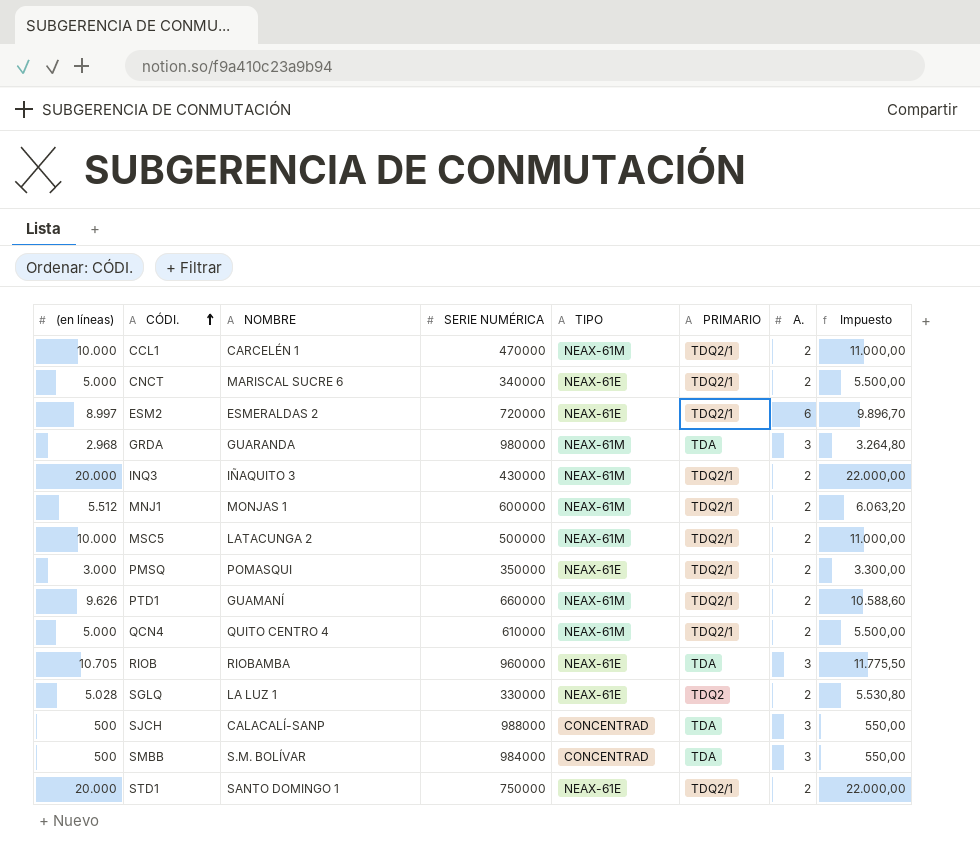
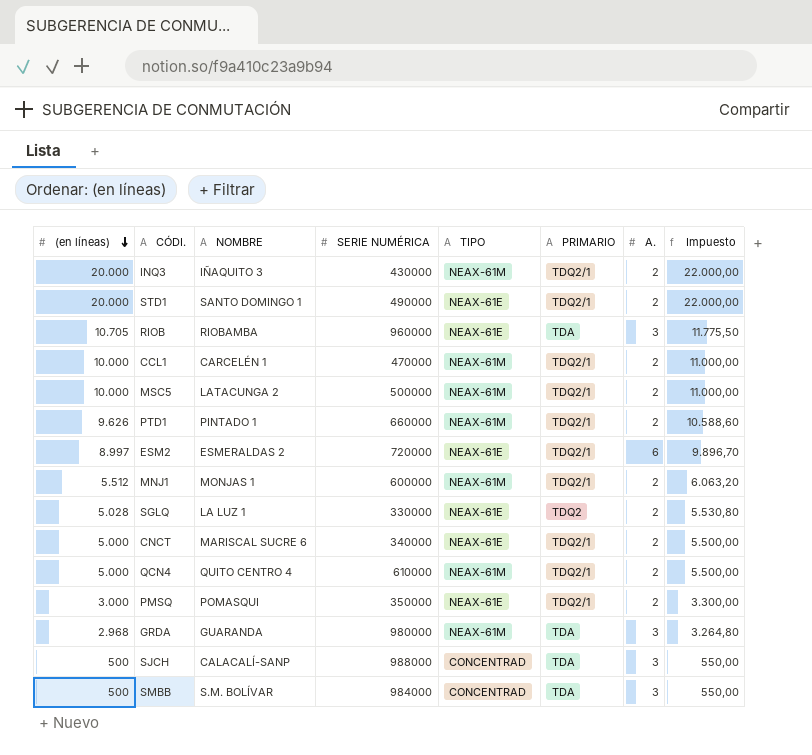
row order: CÓDI. ascending -> (en líneas) descending
STD1 | SERIE NUMÉRICA: 750000 -> 490000
PTD1 | NOMBRE: GUAMANÍ -> PINTADO 1

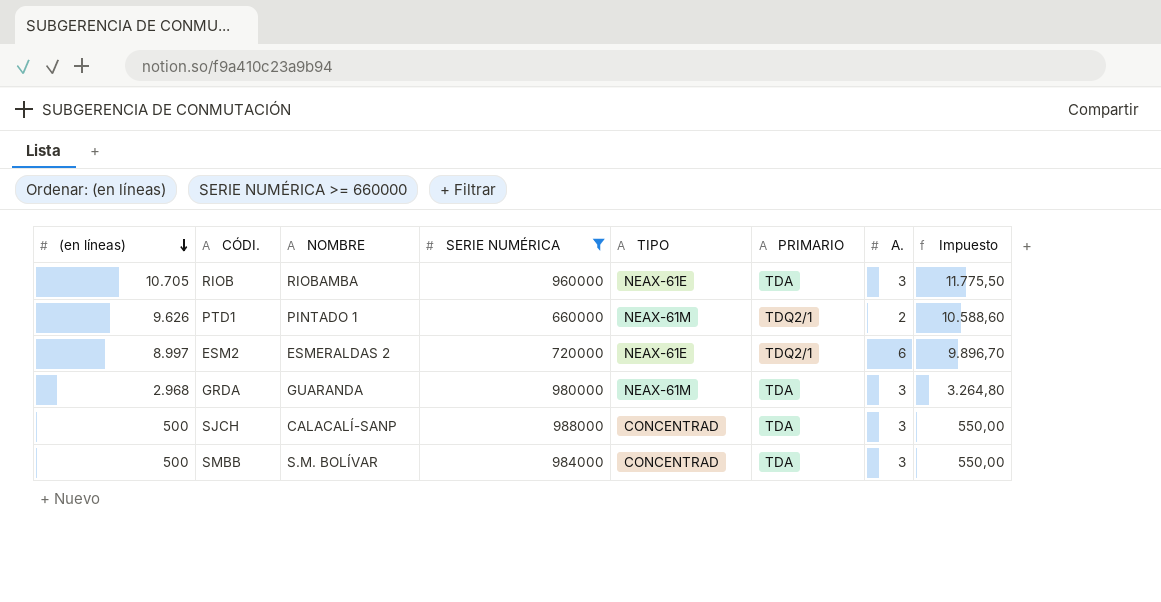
filter: none -> SERIE NUMÉRICA >= 660000

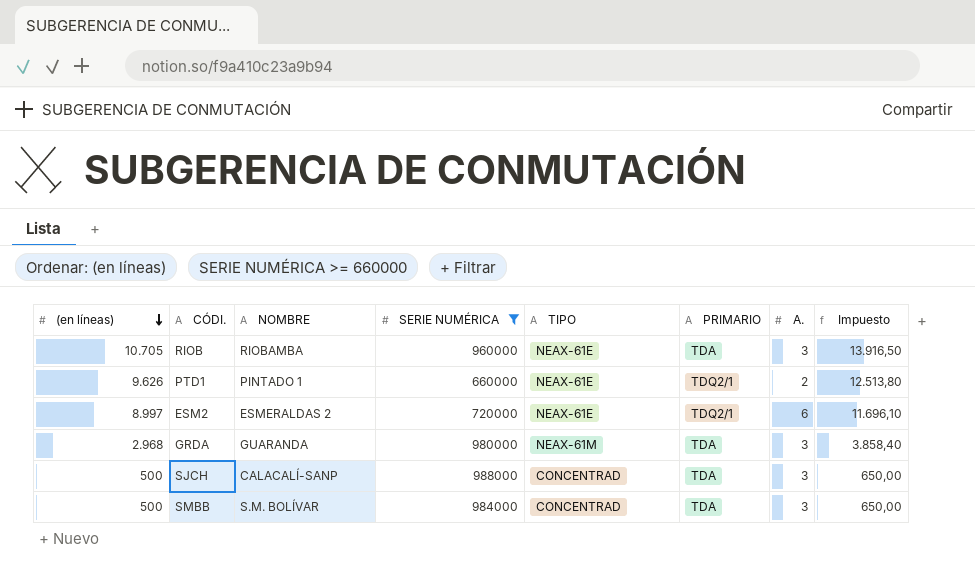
column Impuesto | formula: [(en líneas)] * 1,1 -> [(en líneas)] * 1,3
PTD1 | TIPO: NEAX-61M -> NEAX-61E

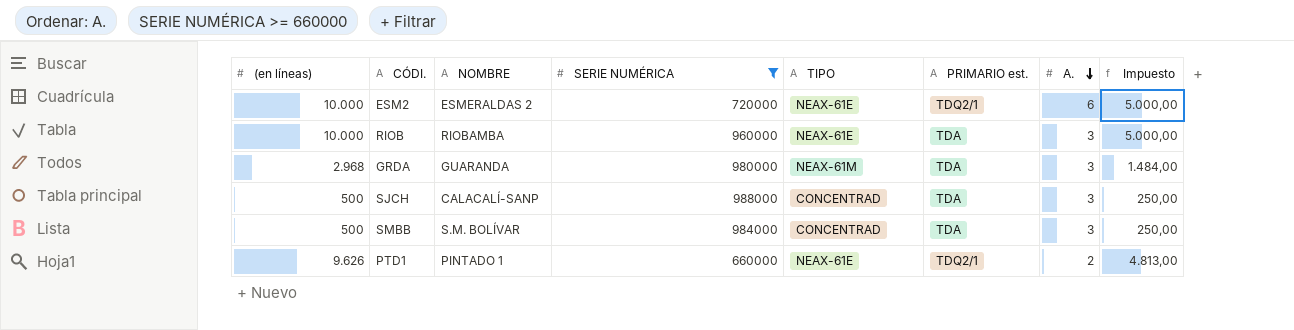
row order: (en líneas) descending -> A. descending
column name: PRIMARIO -> PRIMARIO est.
column Impuesto | formula: [(en líneas)] * 1,3 -> [(en líneas)] * 0,5
ESM2 | (en líneas): 8.997 -> 10.000
RIOB | (en líneas): 10.705 -> 10.000

